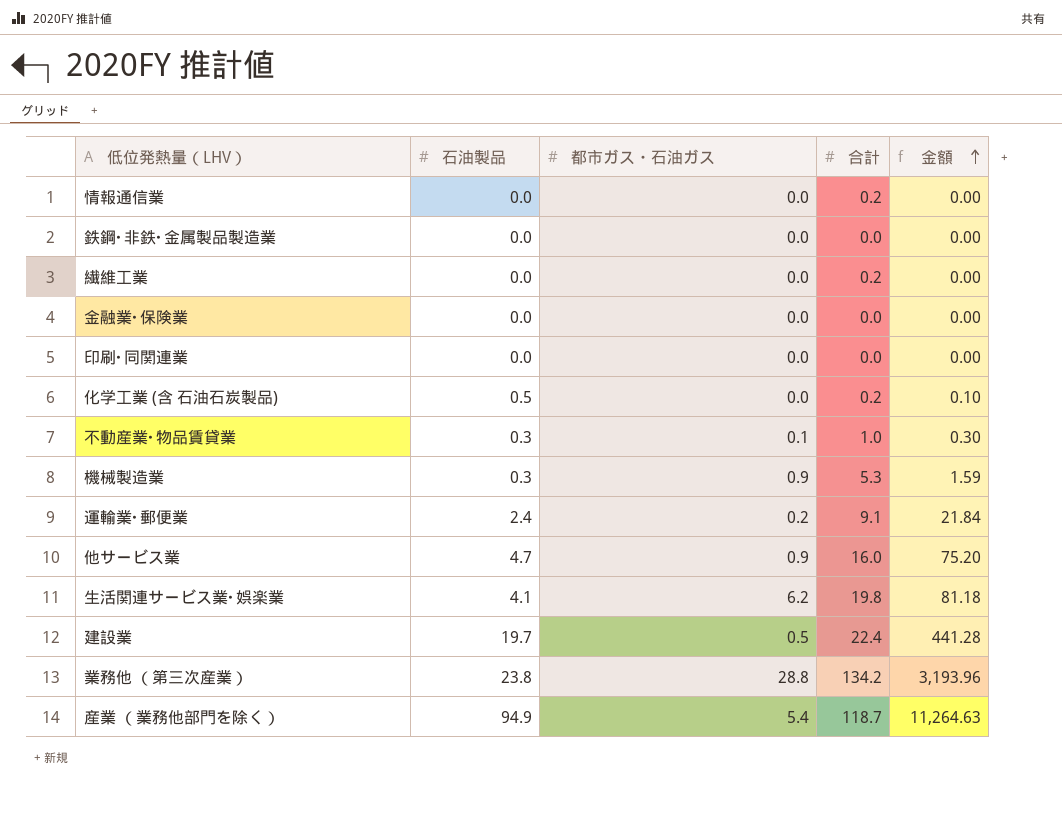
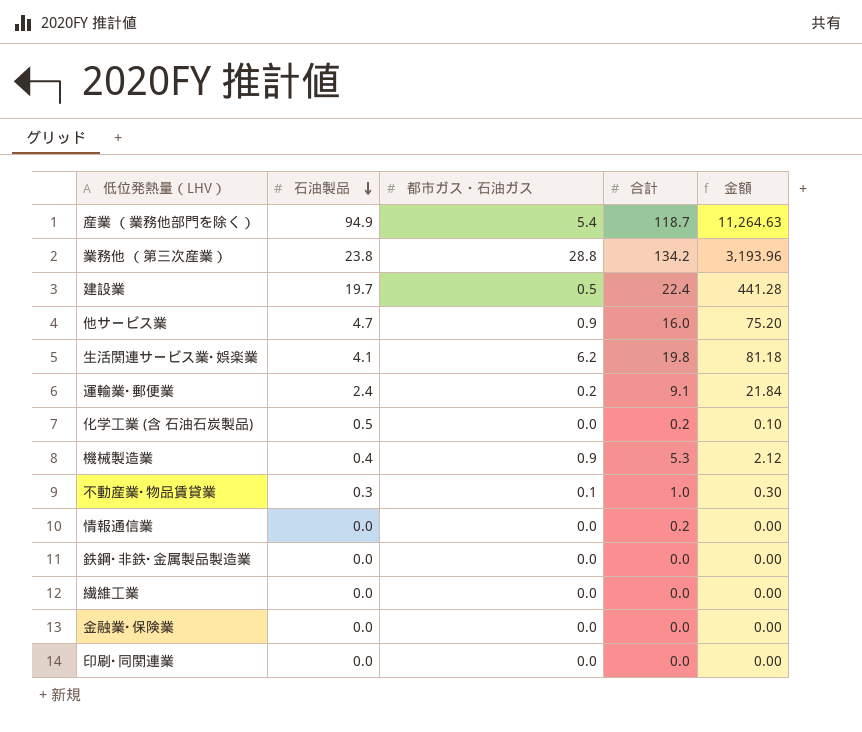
row order: 金額 ascending -> 石油製品 descending
機械製造業 | 石油製品: 0.3 -> 0.4
機械製造業 | 金額: 1.59 -> 2.12
繊維工業 | 合計: 0.2 -> 0.0

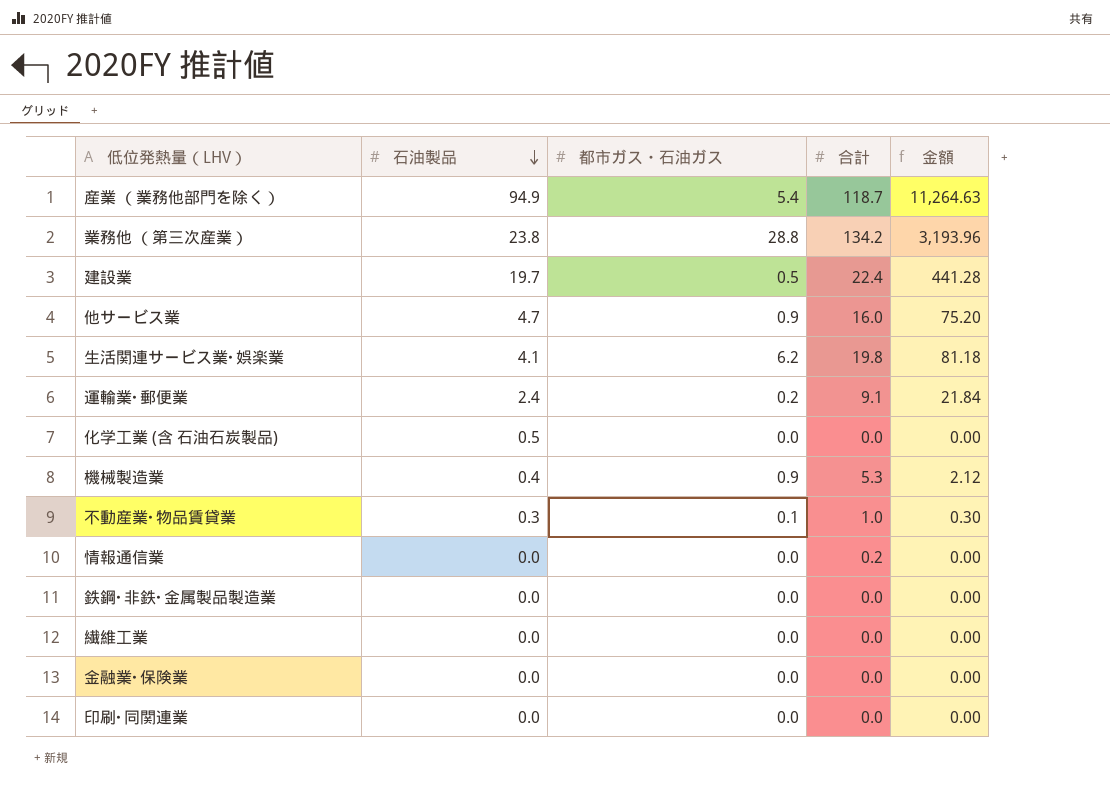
化学工業 (含 石油石炭製品) | 合計: 0.2 -> 0.0
化学工業 (含 石油石炭製品) | 金額: 0.10 -> 0.00

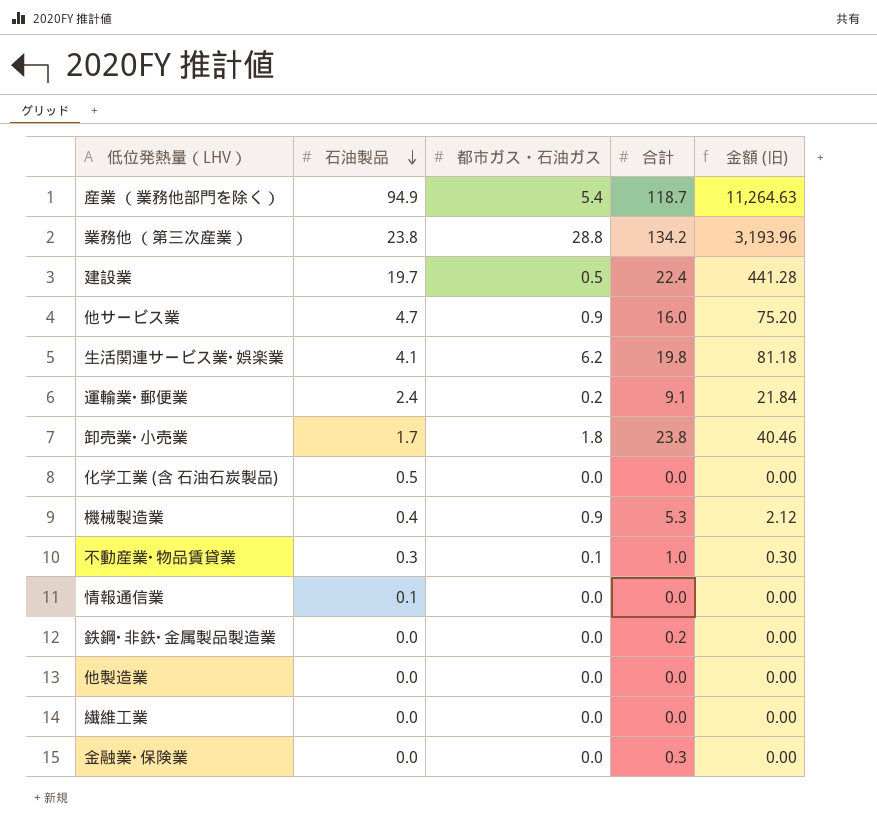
column name: 金額 -> 金額 (旧)
row 印刷･同関連業: 0.0 | 0.0 | 0.0 | 0.00 -> none
row 卸売業･小売業: none -> 1.7 | 1.8 | 23.8 | 40.46
情報通信業 | 石油製品: 0.0 -> 0.1
情報通信業 | 合計: 0.2 -> 0.0
鉄鋼･非鉄･金属製品製造業 | 合計: 0.0 -> 0.2
row 他製造業: none -> 0.0 | 0.0 | 0.0 | 0.00
金融業･保険業 | 合計: 0.0 -> 0.3

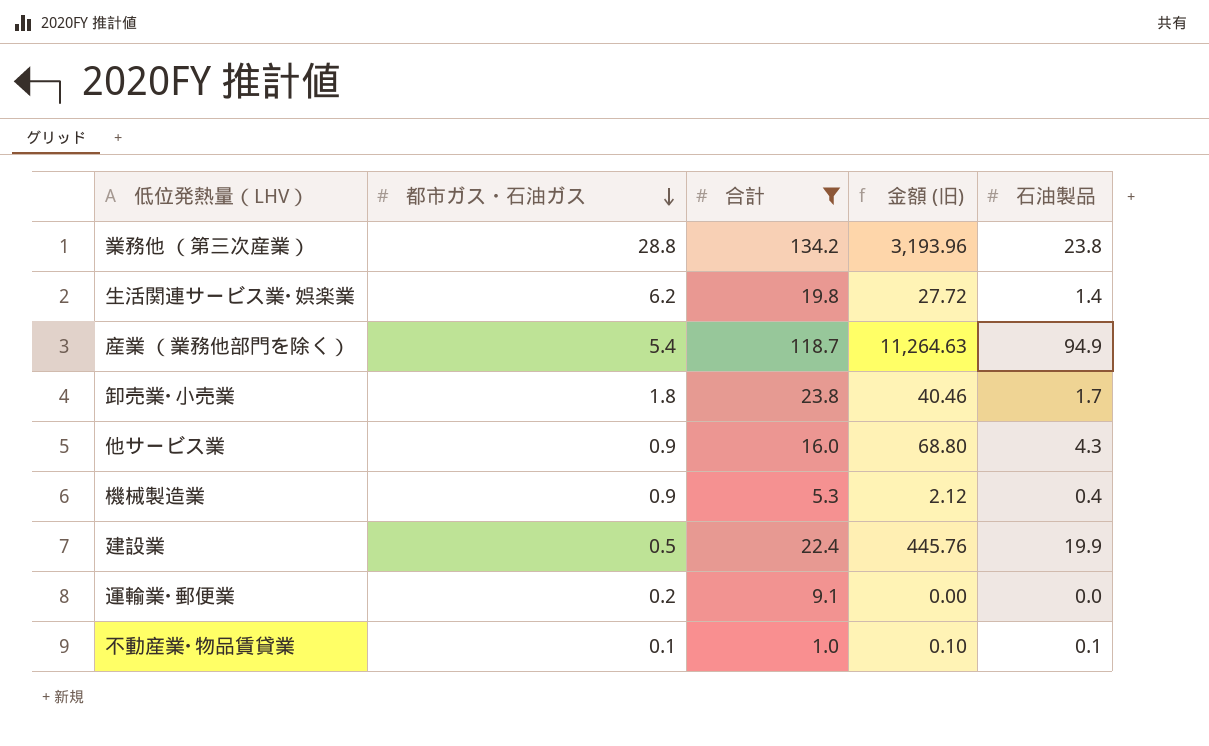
filter: none -> 合計 >= 1.0
row order: 石油製品 descending -> 都市ガス・石油ガス descending
column 石油製品 | position: 2 -> 5
生活関連サービス業･娯楽業 | 金額 (旧): 81.18 -> 27.72
生活関連サービス業･娯楽業 | 石油製品: 4.1 -> 1.4
他サービス業 | 金額 (旧): 75.20 -> 68.80
他サービス業 | 石油製品: 4.7 -> 4.3
建設業 | 金額 (旧): 441.28 -> 445.76
建設業 | 石油製品: 19.7 -> 19.9
運輸業･郵便業 | 金額 (旧): 21.84 -> 0.00
運輸業･郵便業 | 石油製品: 2.4 -> 0.0
不動産業･物品賃貸業 | 金額 (旧): 0.30 -> 0.10
不動産業･物品賃貸業 | 石油製品: 0.3 -> 0.1

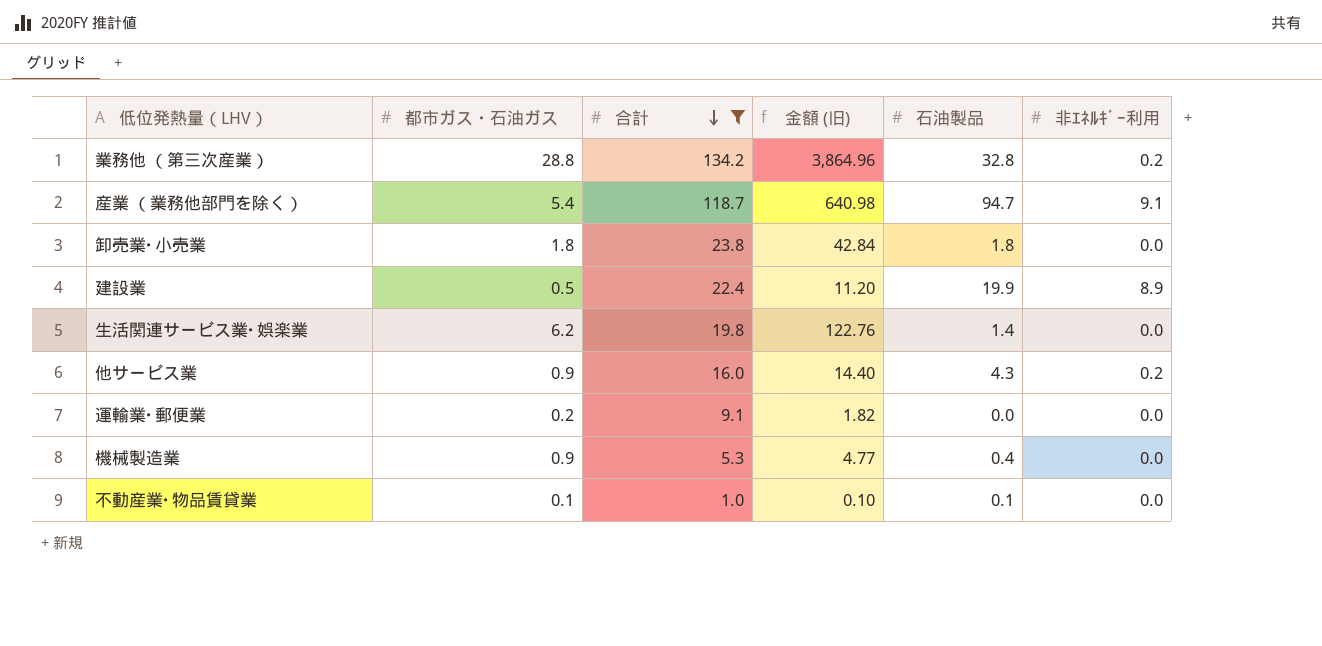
row order: 都市ガス・石油ガス descending -> 合計 descending
column 金額 (旧) | formula: [合計] * [石油製品] -> [都市ガス・石油ガス] * [合計]
column 非ｴﾈﾙｷﾞｰ利用 | position: none -> 6
業務他 （第三次産業） | 石油製品: 23.8 -> 32.8
産業 （業務他部門を除く） | 石油製品: 94.9 -> 94.7
卸売業･小売業 | 石油製品: 1.7 -> 1.8

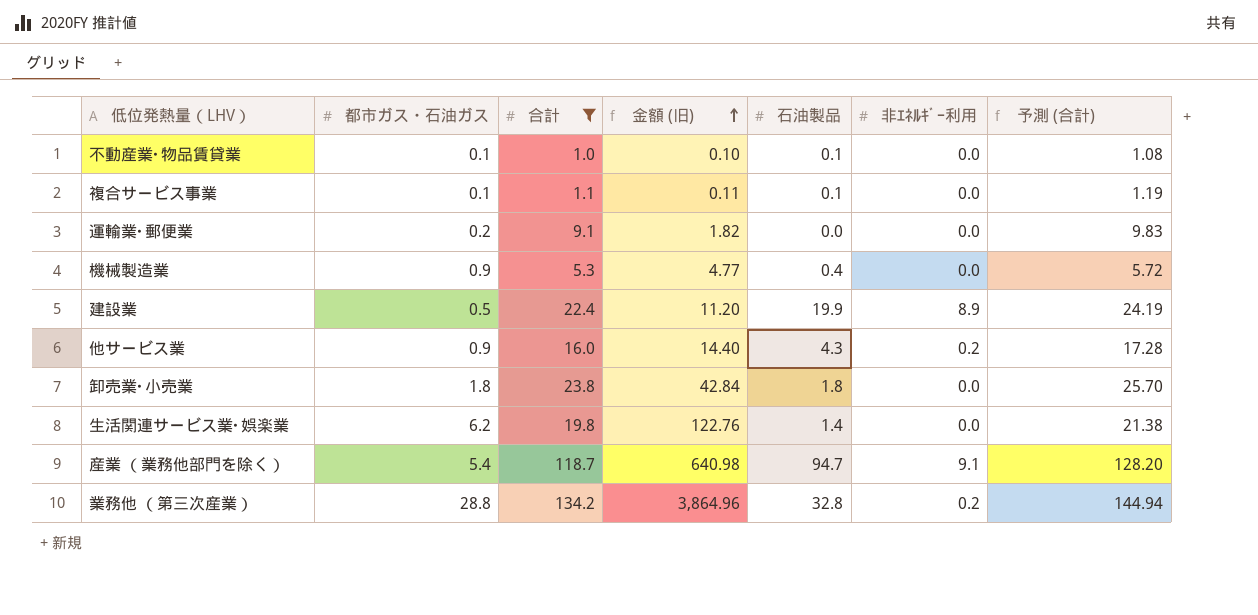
row order: 合計 descending -> 金額 (旧) ascending
column 予測 (合計) | formula: none -> [合計] * 1.08
row 複合サービス事業: none -> 0.1 | 1.1 | 0.11 | 0.1 | 0.0 | 1.19

